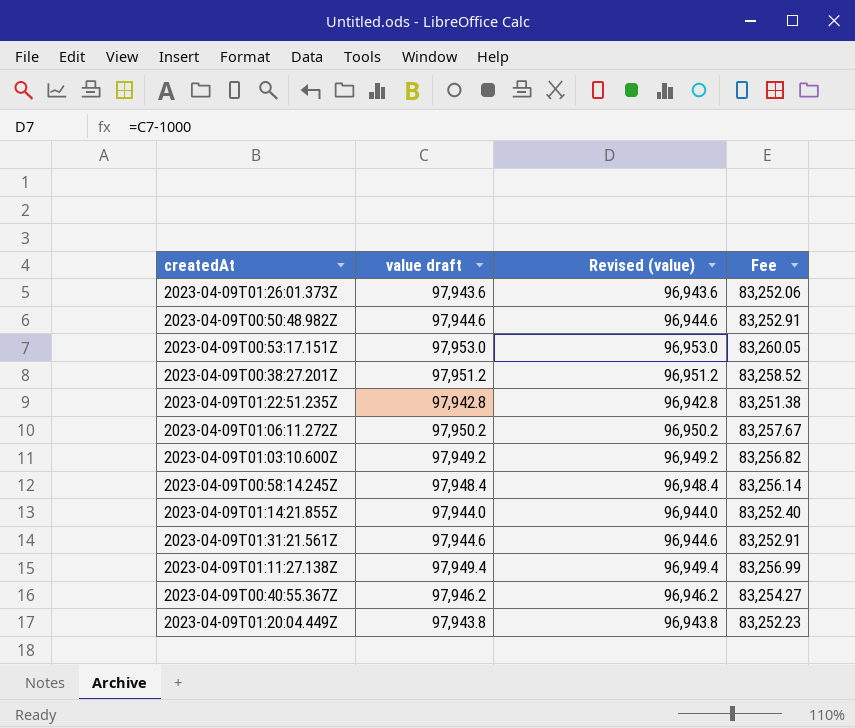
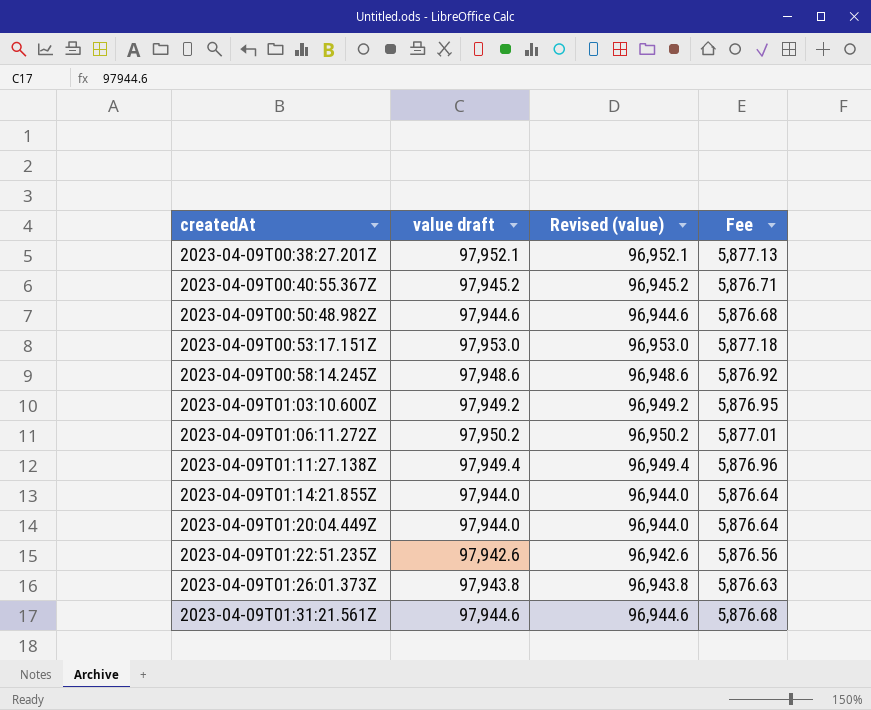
row order: none -> createdAt ascending
column Fee | formula: [value draft] * 0.85 -> [value draft] * 0.06
2023-04-09T00:38:27.201Z | value draft: 97,951.2 -> 97,952.1
2023-04-09T00:38:27.201Z | Revised (value): 96,951.2 -> 96,952.1
2023-04-09T00:40:55.367Z | value draft: 97,946.2 -> 97,945.2
2023-04-09T00:40:55.367Z | Revised (value): 96,946.2 -> 96,945.2
2023-04-09T00:58:14.245Z | value draft: 97,948.4 -> 97,948.6
2023-04-09T00:58:14.245Z | Revised (value): 96,948.4 -> 96,948.6
2023-04-09T01:20:04.449Z | value draft: 97,943.8 -> 97,944.0
2023-04-09T01:20:04.449Z | Revised (value): 96,943.8 -> 96,944.0
2023-04-09T01:22:51.235Z | value draft: 97,942.8 -> 97,942.6
2023-04-09T01:22:51.235Z | Revised (value): 96,942.8 -> 96,942.6
2023-04-09T01:26:01.373Z | value draft: 97,943.6 -> 97,943.8
2023-04-09T01:26:01.373Z | Revised (value): 96,943.6 -> 96,943.8

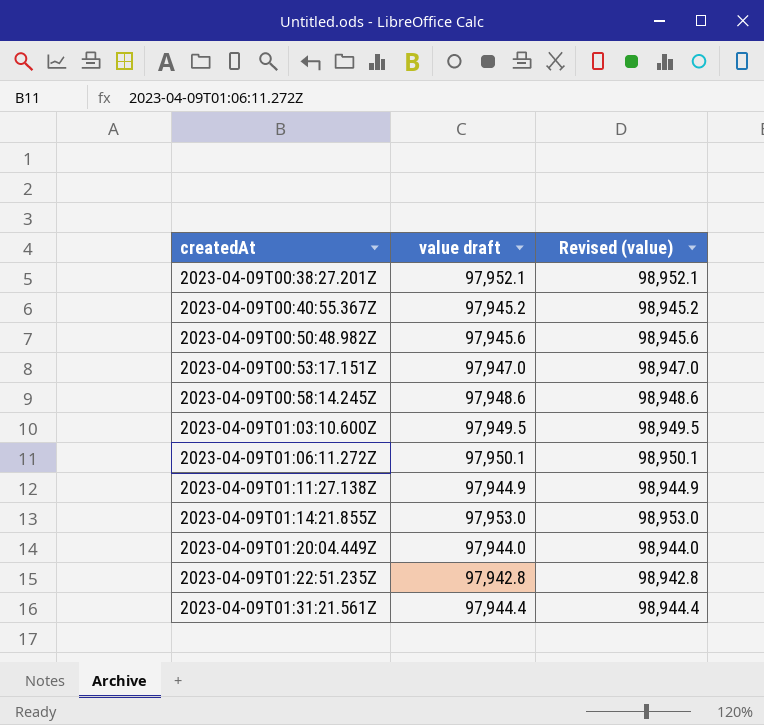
column Fee | formula: [value draft] * 0.06 -> none
column Revised (value) | formula: [value draft] - 1000 -> [value draft] + 1000
row 2023-04-09T01:26:01.373Z: 97,943.8 | 96,943.8 | 5,876.63 -> none
2023-04-09T00:50:48.982Z | value draft: 97,944.6 -> 97,945.6
2023-04-09T00:53:17.151Z | value draft: 97,953.0 -> 97,947.0
2023-04-09T01:03:10.600Z | value draft: 97,949.2 -> 97,949.5
2023-04-09T01:06:11.272Z | value draft: 97,950.2 -> 97,950.1
2023-04-09T01:11:27.138Z | value draft: 97,949.4 -> 97,944.9
2023-04-09T01:14:21.855Z | value draft: 97,944.0 -> 97,953.0
2023-04-09T01:22:51.235Z | value draft: 97,942.6 -> 97,942.8
2023-04-09T01:31:21.561Z | value draft: 97,944.6 -> 97,944.4

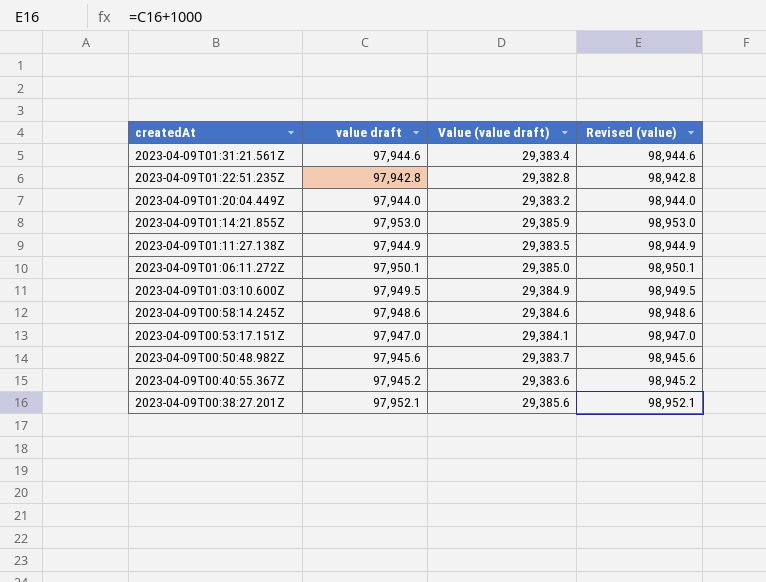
row order: createdAt ascending -> createdAt descending
column Value (value draft) | formula: none -> [value draft] * 0.3
2023-04-09T01:31:21.561Z | value draft: 97,944.4 -> 97,944.6
2023-04-09T01:31:21.561Z | Revised (value): 98,944.4 -> 98,944.6

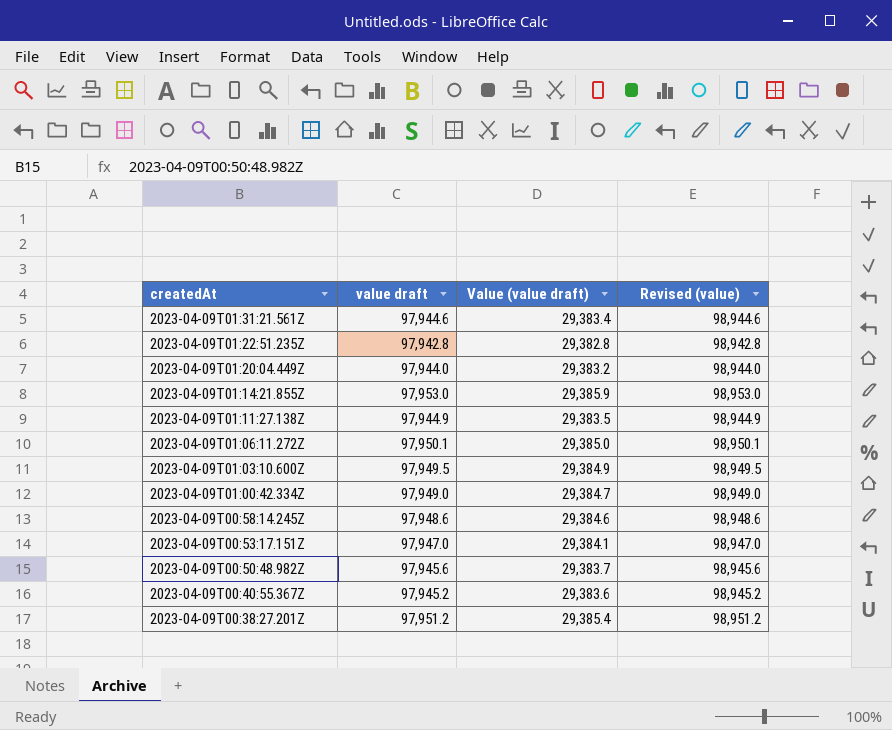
row 2023-04-09T01:00:42.334Z: none -> 97,949.0 | 29,384.7 | 98,949.0
2023-04-09T00:38:27.201Z | value draft: 97,952.1 -> 97,951.2
2023-04-09T00:38:27.201Z | Value (value draft): 29,385.6 -> 29,385.4
2023-04-09T00:38:27.201Z | Revised (value): 98,952.1 -> 98,951.2

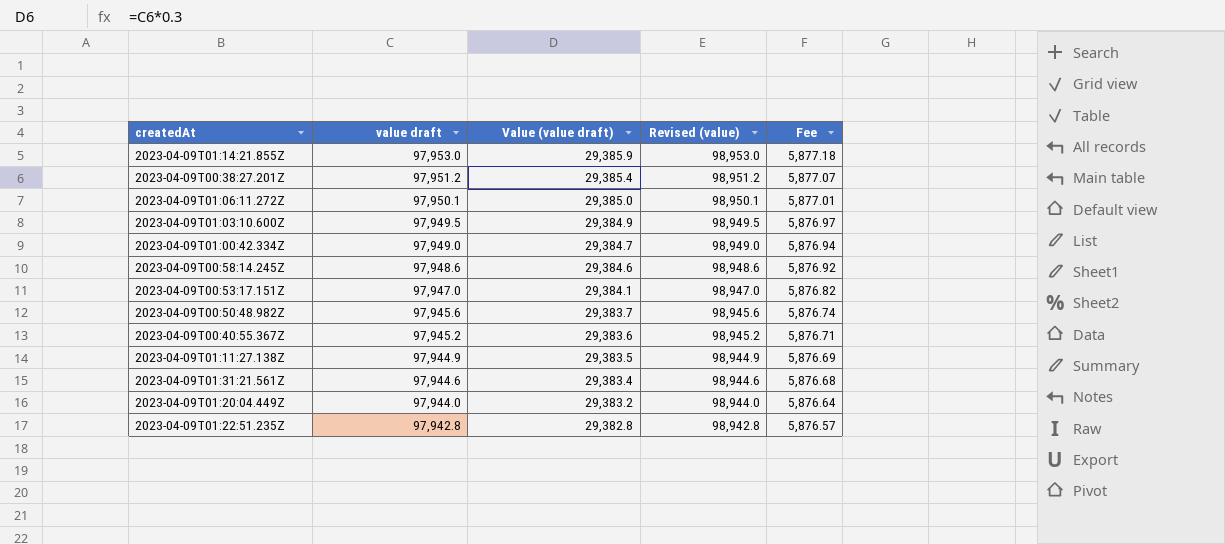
row order: createdAt descending -> value draft descending
column Fee | formula: none -> [value draft] * 0.06

